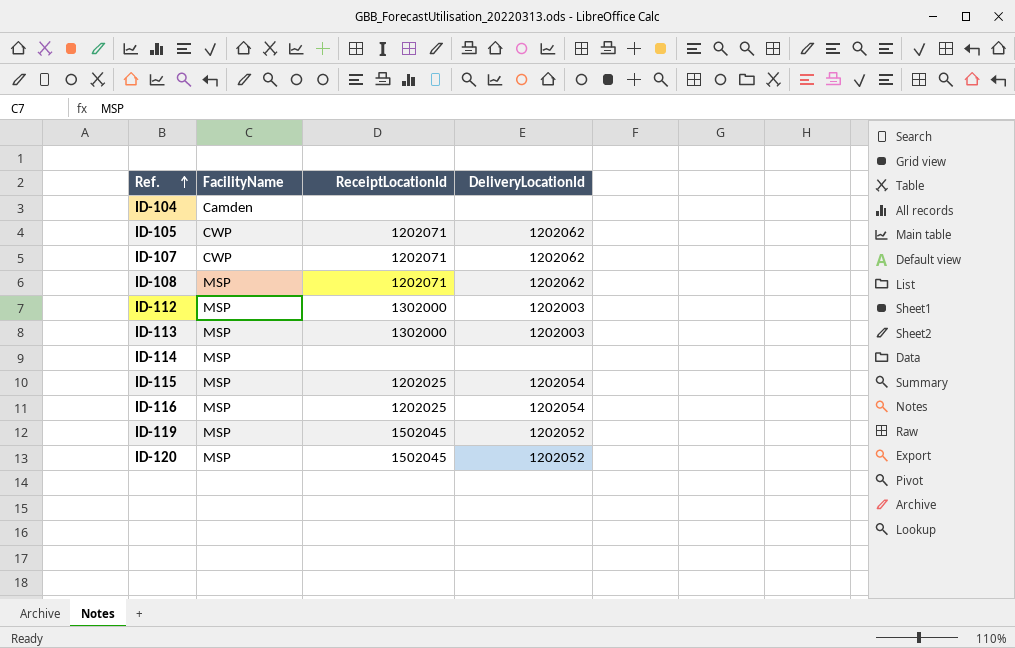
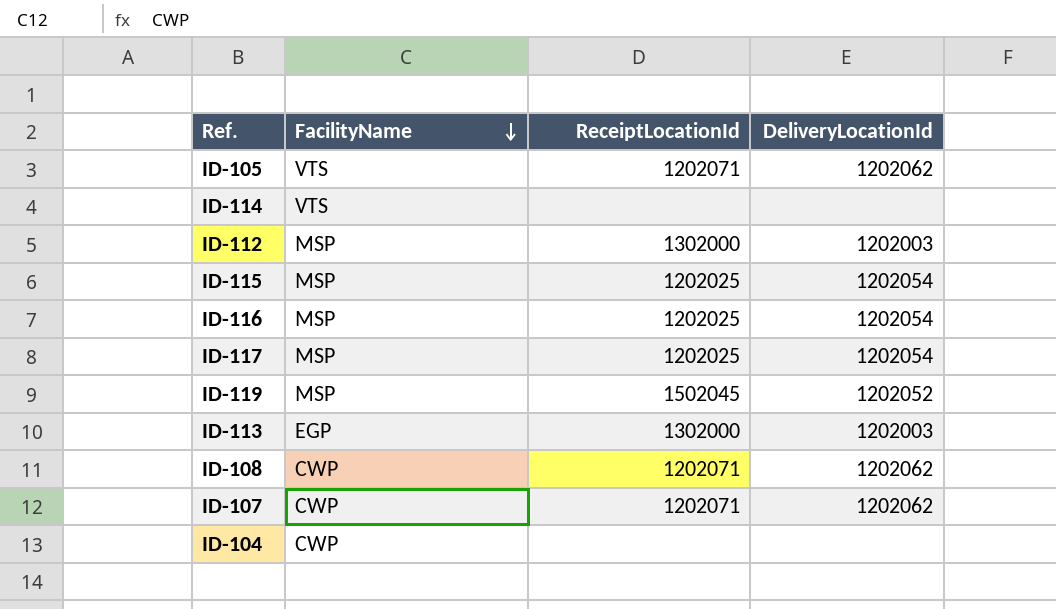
row order: Ref. ascending -> FacilityName descending
row ID-120: MSP | 1502045 | 1202052 -> none
ID-105 | FacilityName: CWP -> VTS
ID-114 | FacilityName: MSP -> VTS
row ID-117: none -> MSP | 1202025 | 1202054
ID-113 | FacilityName: MSP -> EGP
ID-108 | FacilityName: MSP -> CWP
ID-104 | FacilityName: Camden -> CWP

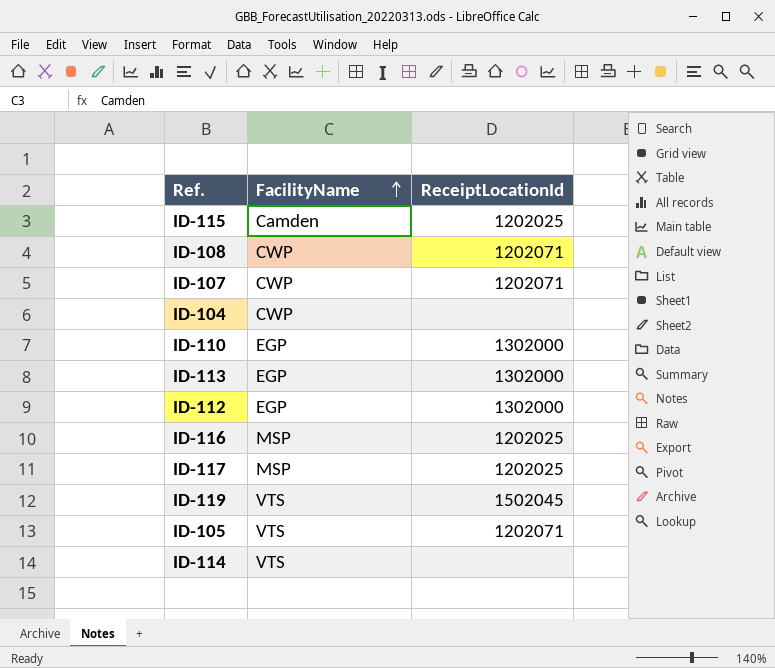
row order: FacilityName descending -> FacilityName ascending
column DeliveryLocationId | position: 4 -> none
ID-115 | FacilityName: MSP -> Camden
row ID-110: none -> EGP | 1302000
ID-112 | FacilityName: MSP -> EGP
ID-119 | FacilityName: MSP -> VTS

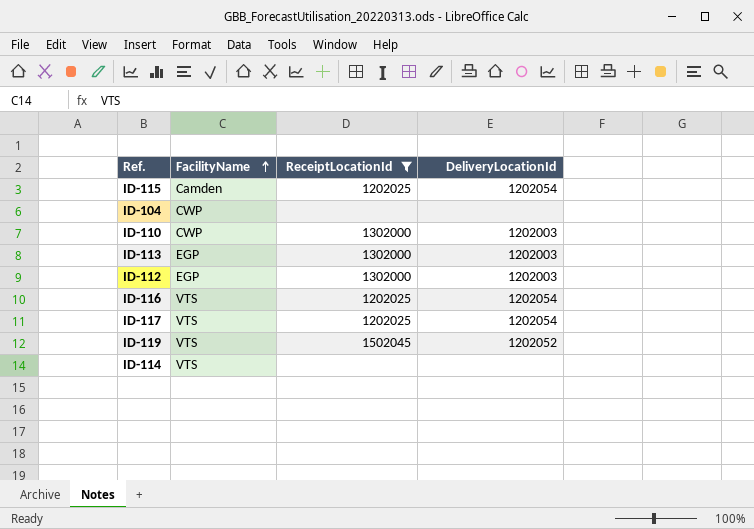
filter: none -> ReceiptLocationId != 1202071
column DeliveryLocationId | position: none -> 4
ID-110 | FacilityName: EGP -> CWP
ID-116 | FacilityName: MSP -> VTS
ID-117 | FacilityName: MSP -> VTS

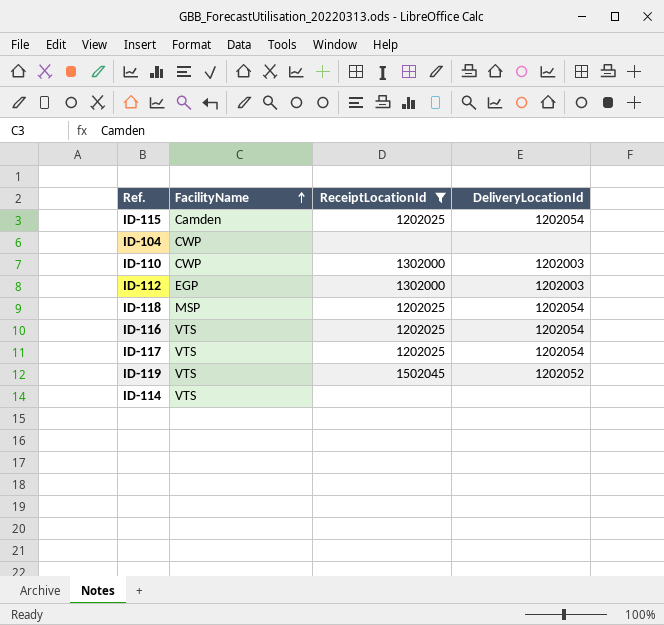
row ID-113: EGP | 1302000 | 1202003 -> none
row ID-118: none -> MSP | 1202025 | 1202054

